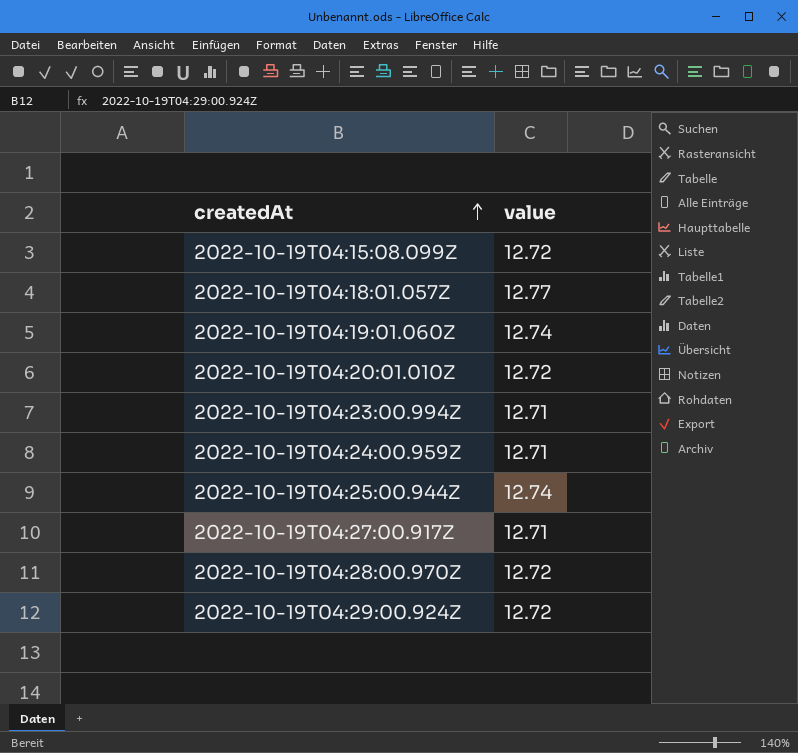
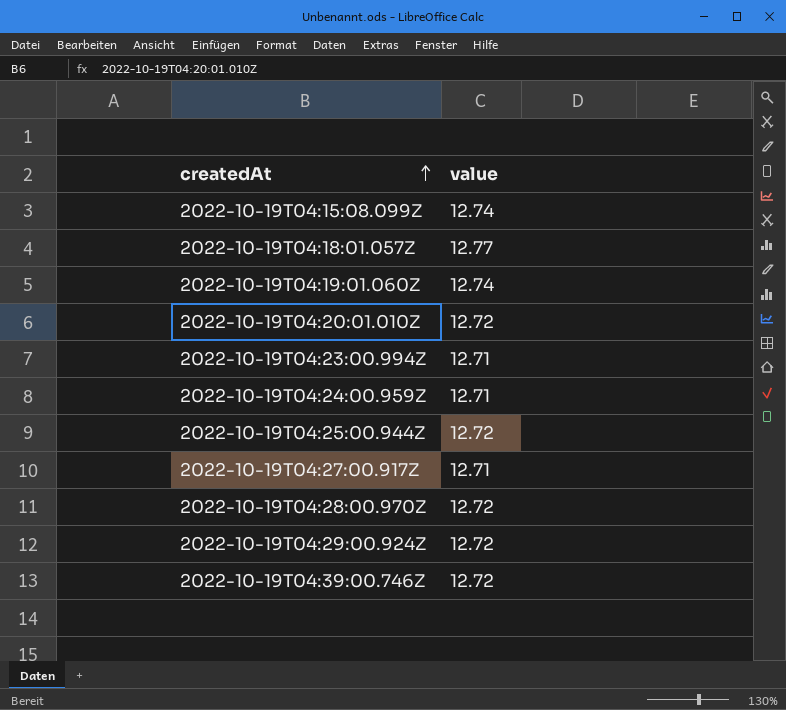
2022-10-19T04:15:08.099Z | value: 12.72 -> 12.74
2022-10-19T04:25:00.944Z | value: 12.74 -> 12.72
row 2022-10-19T04:39:00.746Z: none -> 12.72

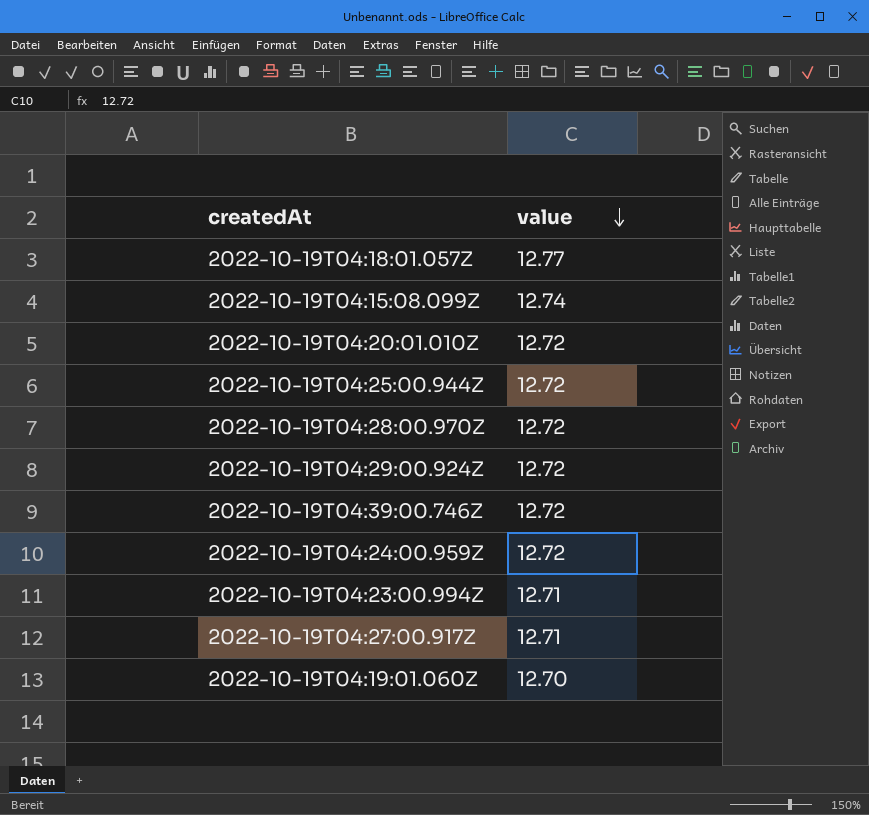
row order: createdAt ascending -> value descending
2022-10-19T04:24:00.959Z | value: 12.71 -> 12.72
2022-10-19T04:19:01.060Z | value: 12.74 -> 12.70

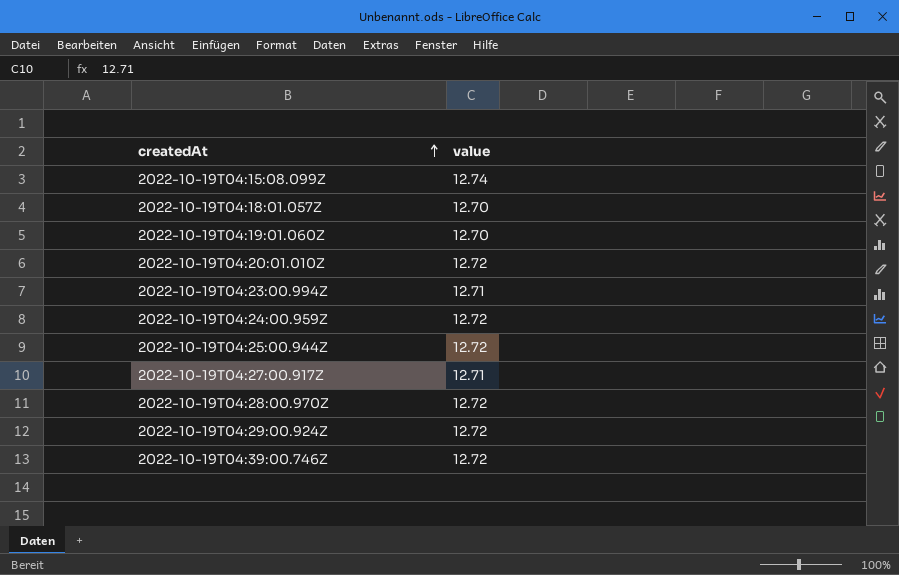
row order: value descending -> createdAt ascending
2022-10-19T04:18:01.057Z | value: 12.77 -> 12.70

